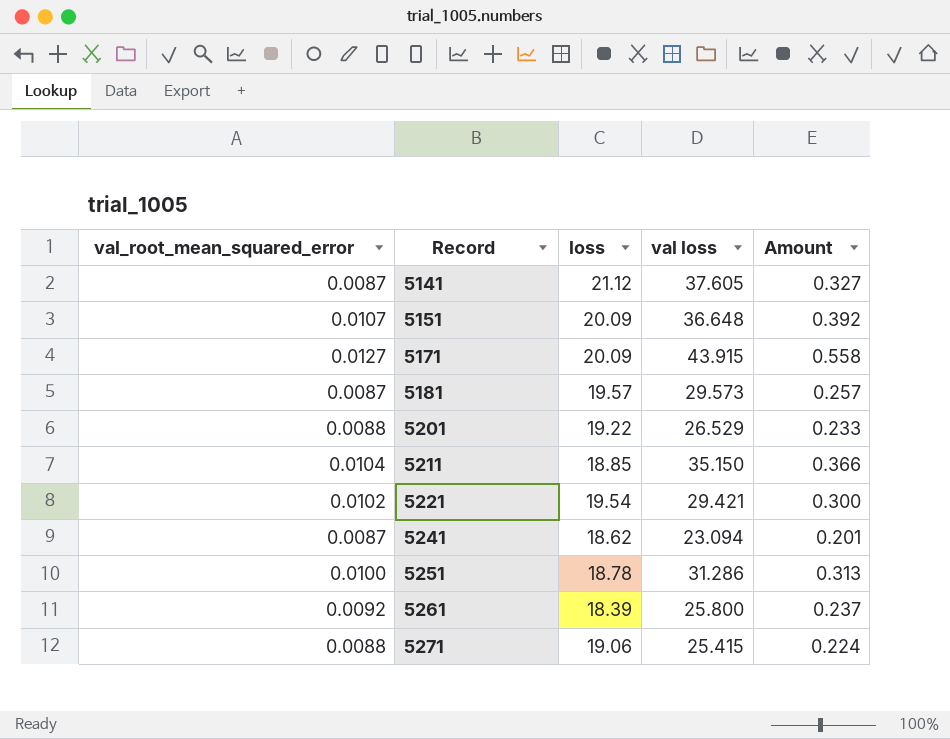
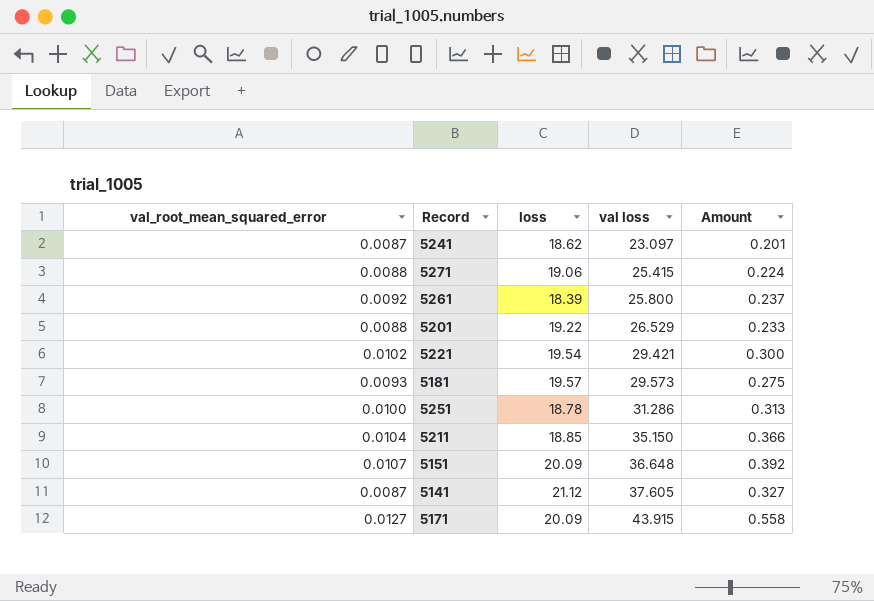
row order: Record ascending -> val loss ascending
5241 | val loss: 23.094 -> 23.097
5181 | val_root_mean_squared_error: 0.0087 -> 0.0093
5181 | Amount: 0.257 -> 0.275

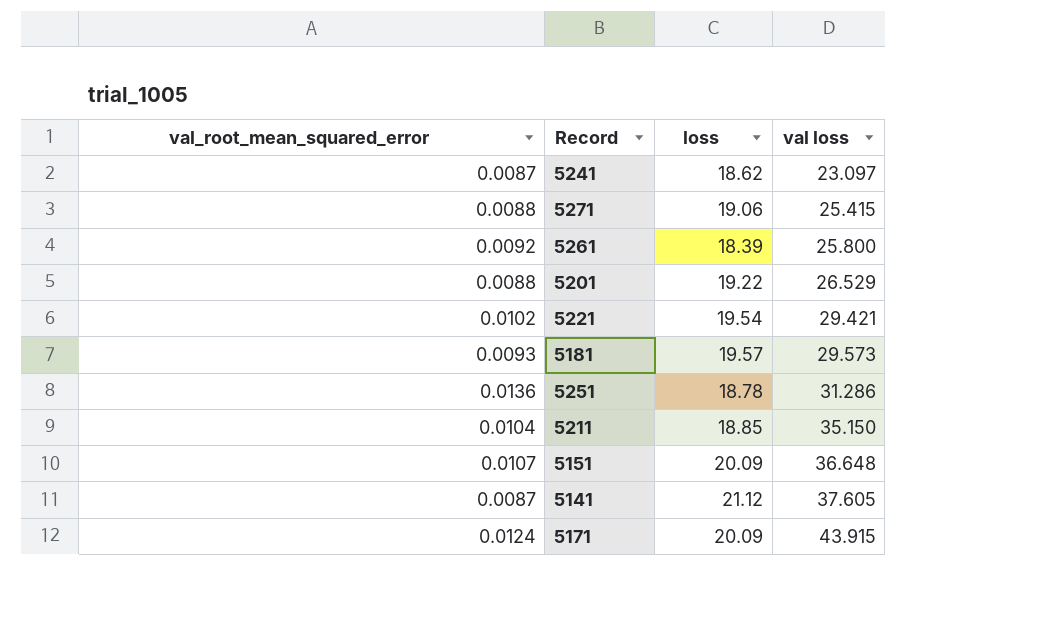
column Amount | formula: [val_root_mean_squared_error] * [val loss] -> none
5251 | val_root_mean_squared_error: 0.0100 -> 0.0136
5171 | val_root_mean_squared_error: 0.0127 -> 0.0124

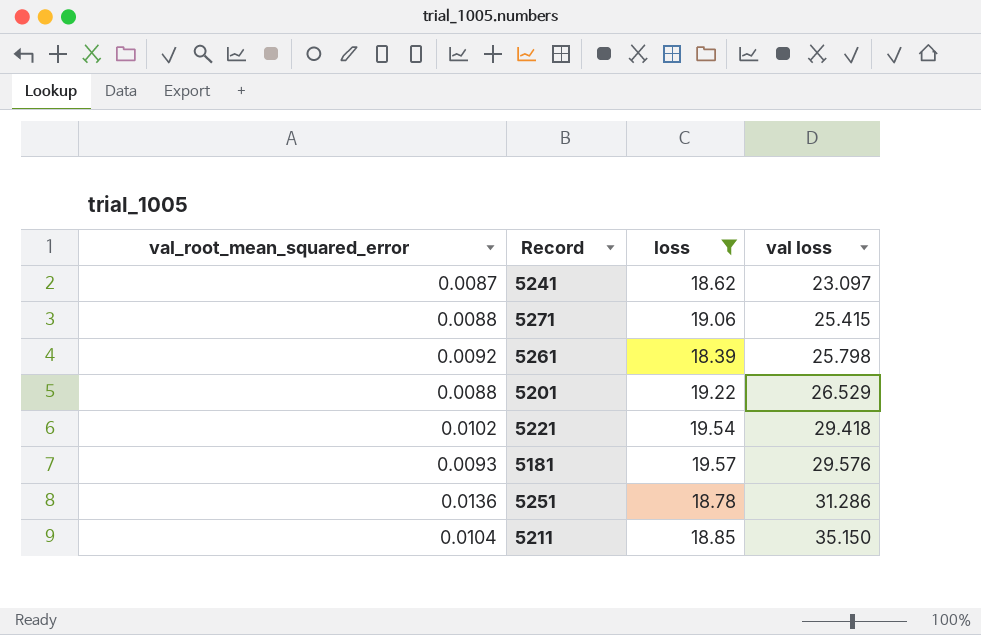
filter: none -> loss <= 19.57
5261 | val loss: 25.800 -> 25.798
5221 | val loss: 29.421 -> 29.418
5181 | val loss: 29.573 -> 29.576

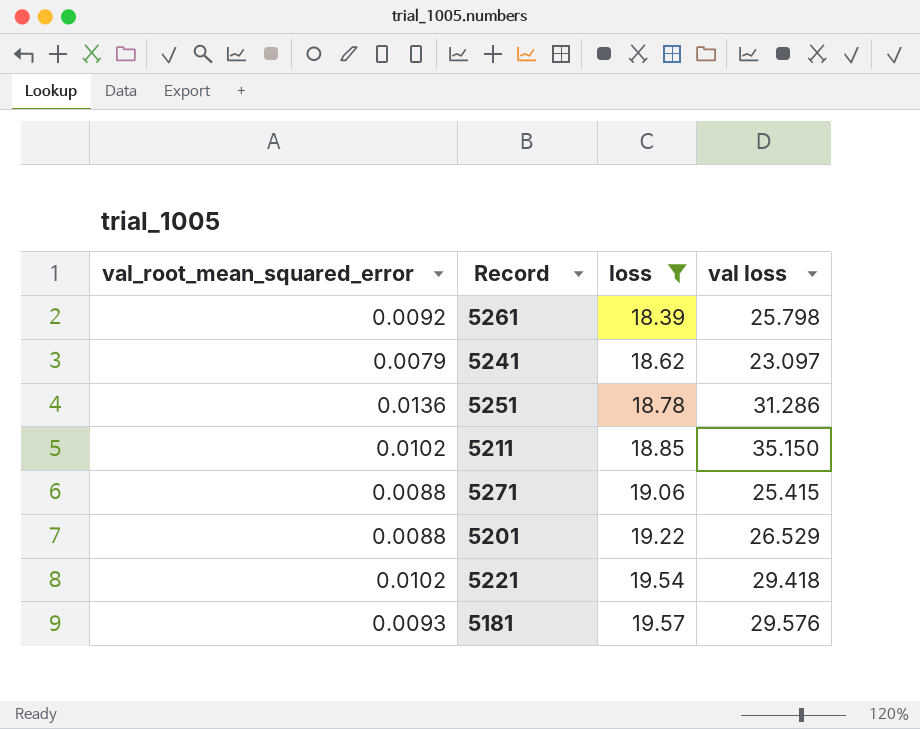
row order: val loss ascending -> loss ascending
5241 | val_root_mean_squared_error: 0.0087 -> 0.0079
5211 | val_root_mean_squared_error: 0.0104 -> 0.0102

